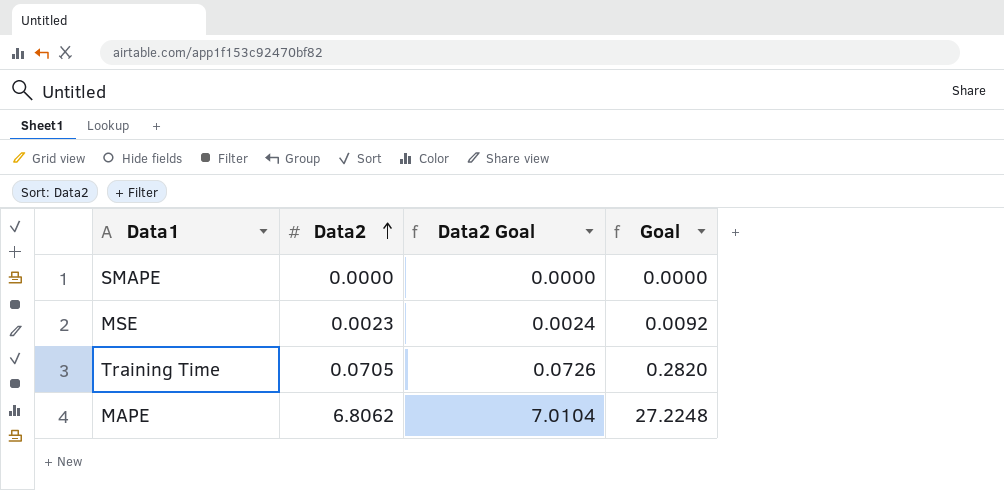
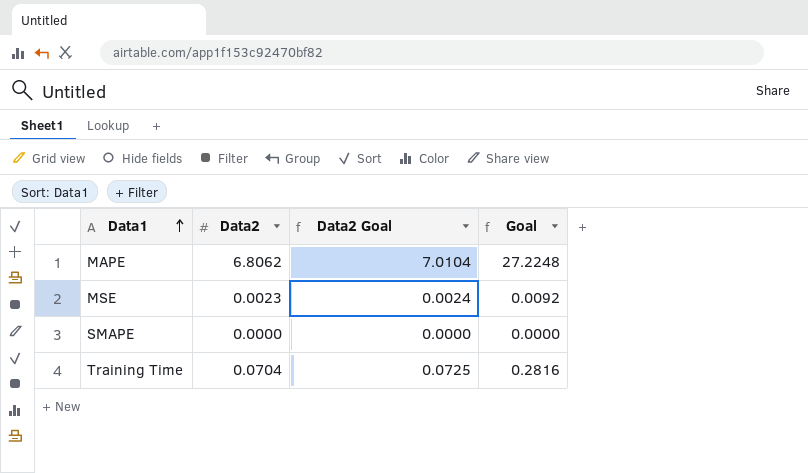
row order: Data2 ascending -> Data1 ascending
Training Time | Data2: 0.0705 -> 0.0704
Training Time | Data2 Goal: 0.0726 -> 0.0725
Training Time | Goal: 0.2820 -> 0.2816

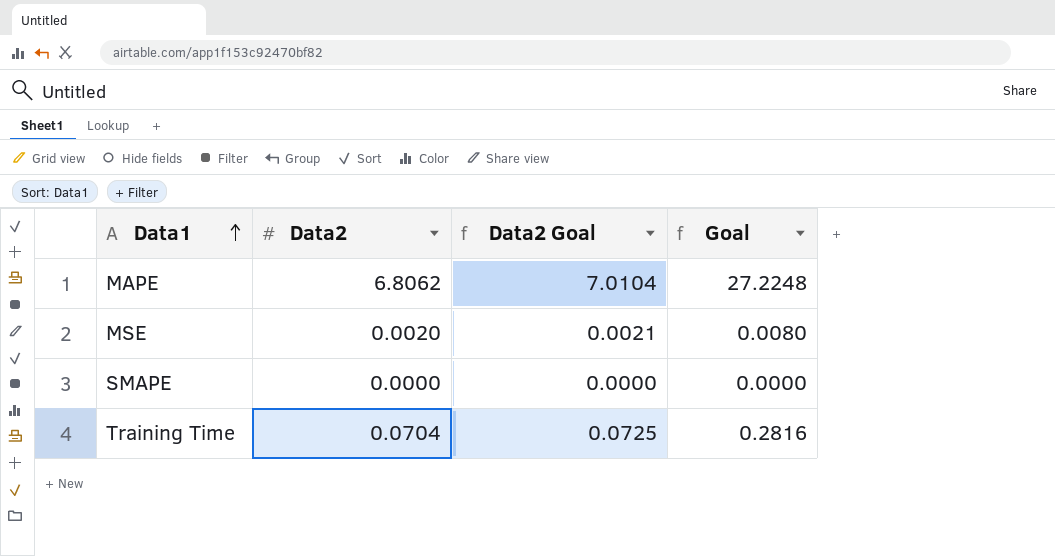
MSE | Data2: 0.0023 -> 0.0020
MSE | Data2 Goal: 0.0024 -> 0.0021
MSE | Goal: 0.0092 -> 0.0080

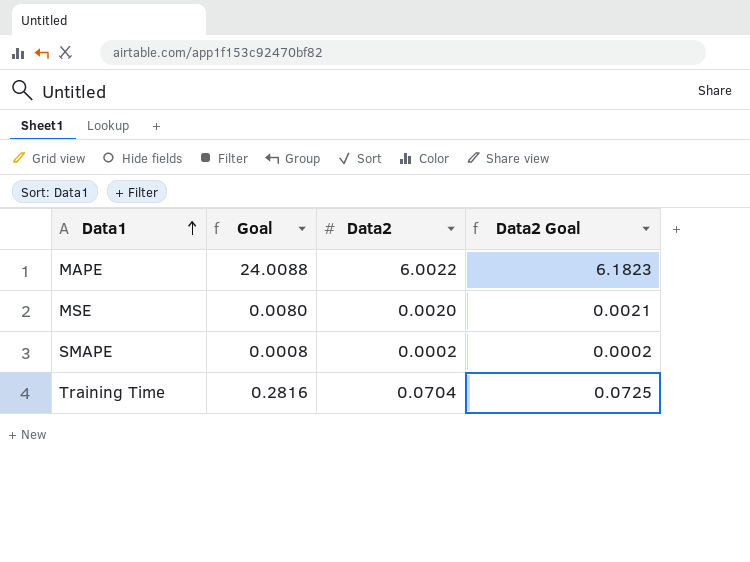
column Goal | position: 4 -> 2
MAPE | Goal: 27.2248 -> 24.0088
MAPE | Data2: 6.8062 -> 6.0022
MAPE | Data2 Goal: 7.0104 -> 6.1823
SMAPE | Goal: 0.0000 -> 0.0008
SMAPE | Data2: 0.0000 -> 0.0002
SMAPE | Data2 Goal: 0.0000 -> 0.0002

